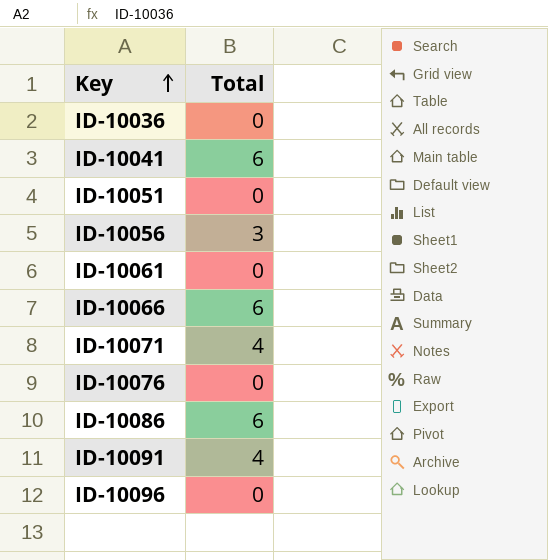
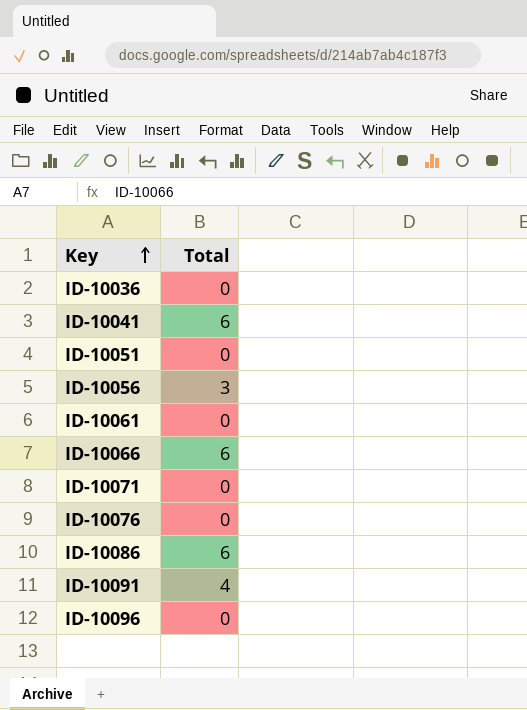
ID-10071 | Total: 4 -> 0

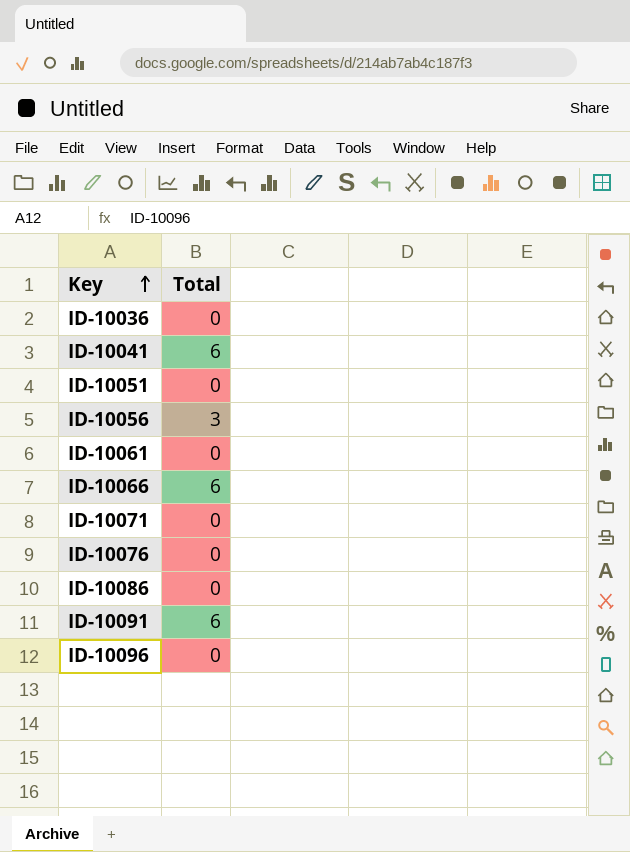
ID-10086 | Total: 6 -> 0
ID-10091 | Total: 4 -> 6

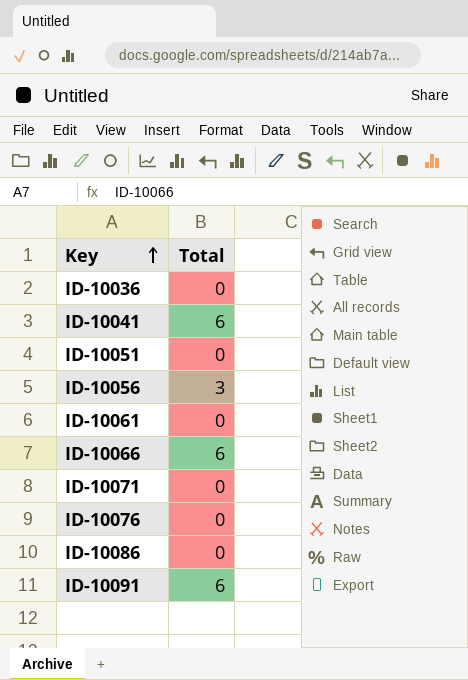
row ID-10096: 0 -> none

